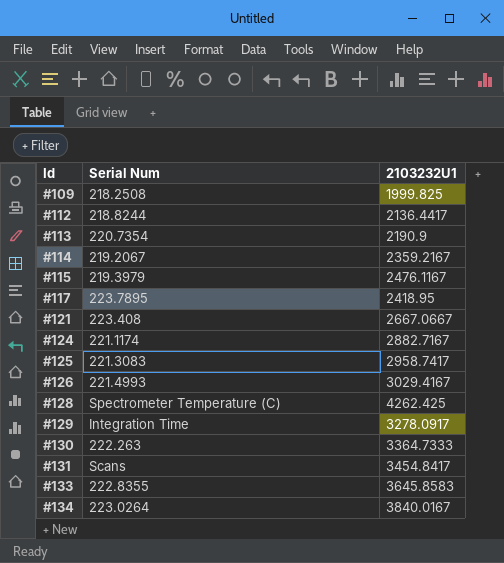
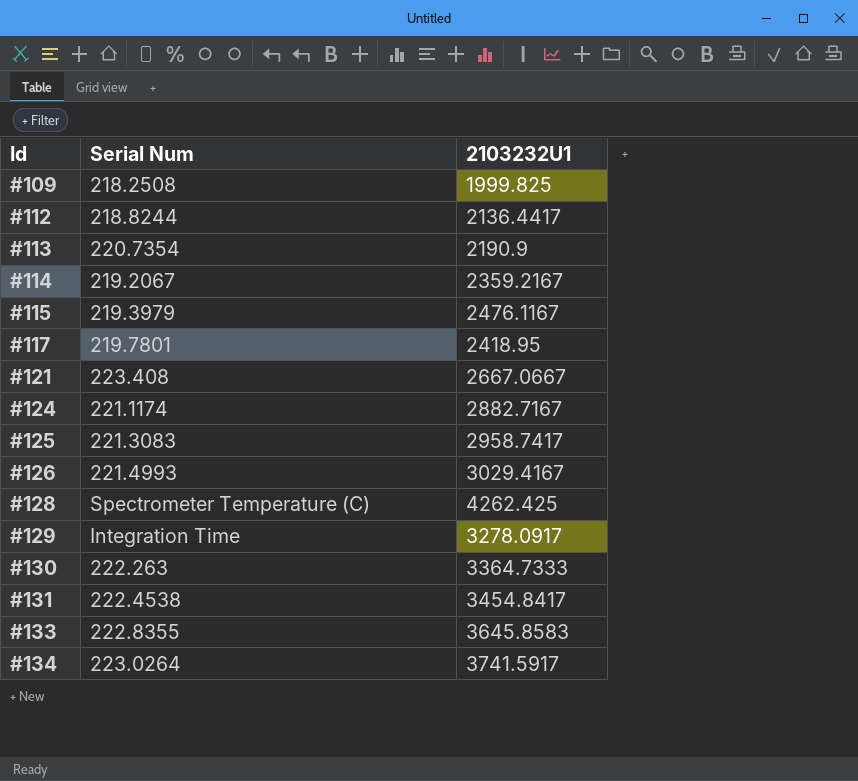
#117 | Serial Num: 223.7895 -> 219.7801
#131 | Serial Num: Scans -> 222.4538
#134 | 2103232U1: 3840.0167 -> 3741.5917

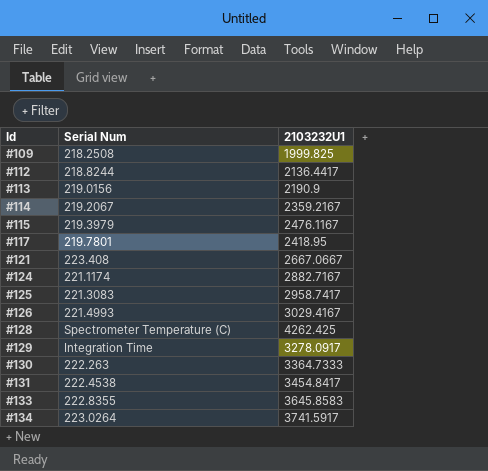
#113 | Serial Num: 220.7354 -> 219.0156

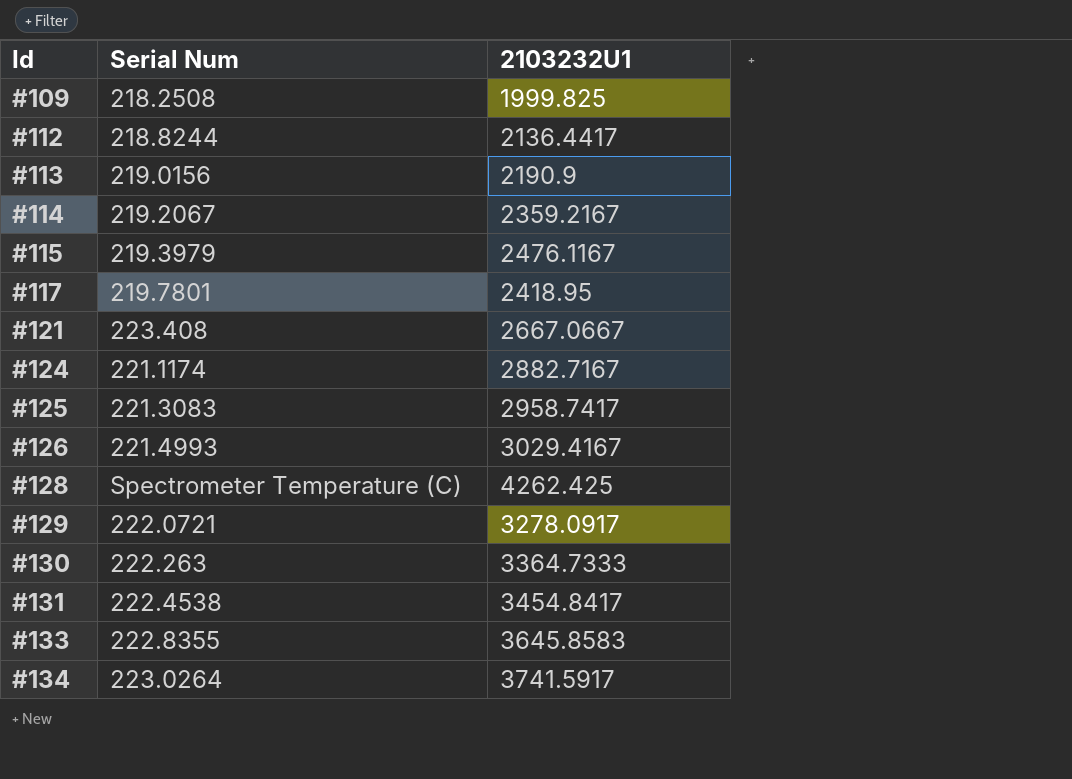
#129 | Serial Num: Integration Time -> 222.0721

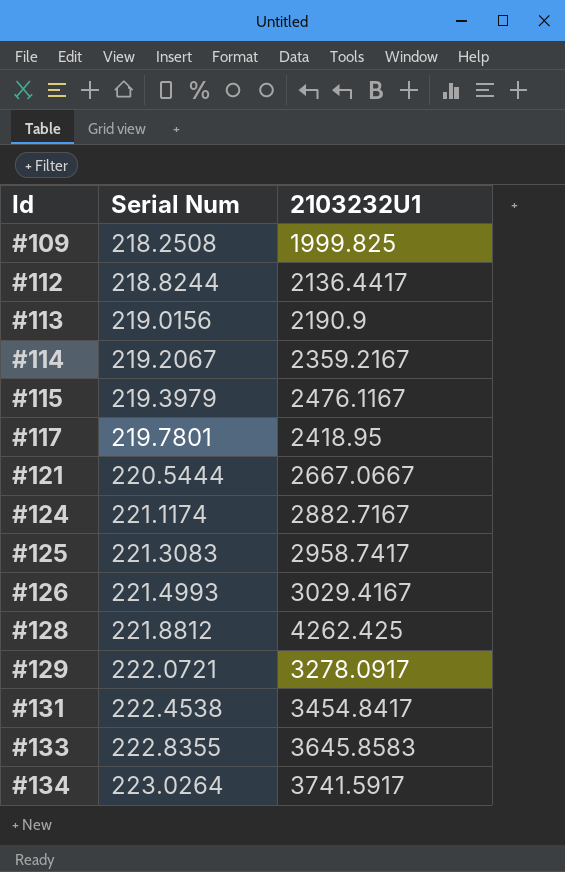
row #130: 222.263 | 3364.7333 -> none
#121 | Serial Num: 223.408 -> 220.5444
#128 | Serial Num: Spectrometer Temperature (C) -> 221.8812

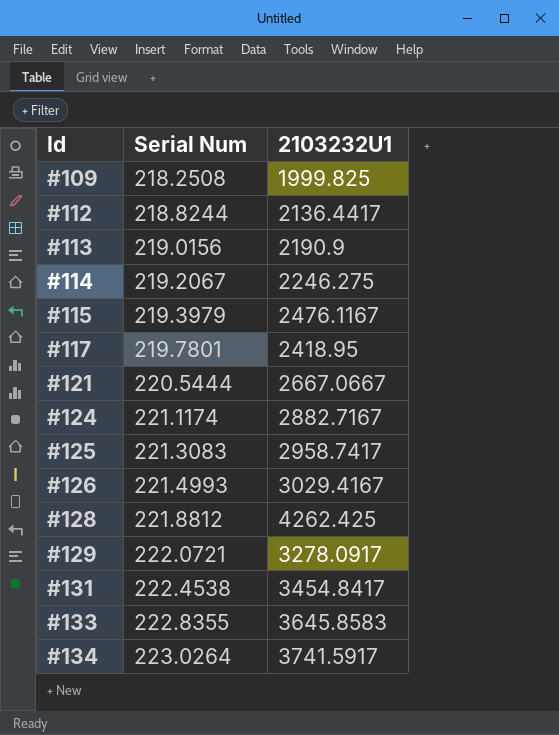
#114 | 2103232U1: 2359.2167 -> 2246.275

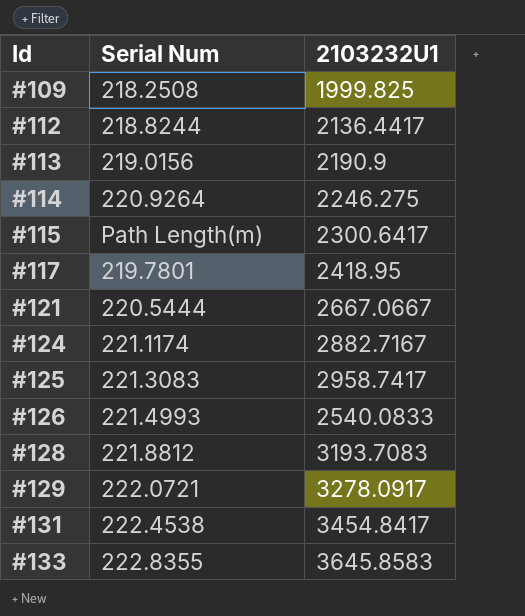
row #134: 223.0264 | 3741.5917 -> none
#114 | Serial Num: 219.2067 -> 220.9264
#115 | Serial Num: 219.3979 -> Path Length(m)
#115 | 2103232U1: 2476.1167 -> 2300.6417
#126 | 2103232U1: 3029.4167 -> 2540.0833
#128 | 2103232U1: 4262.425 -> 3193.7083

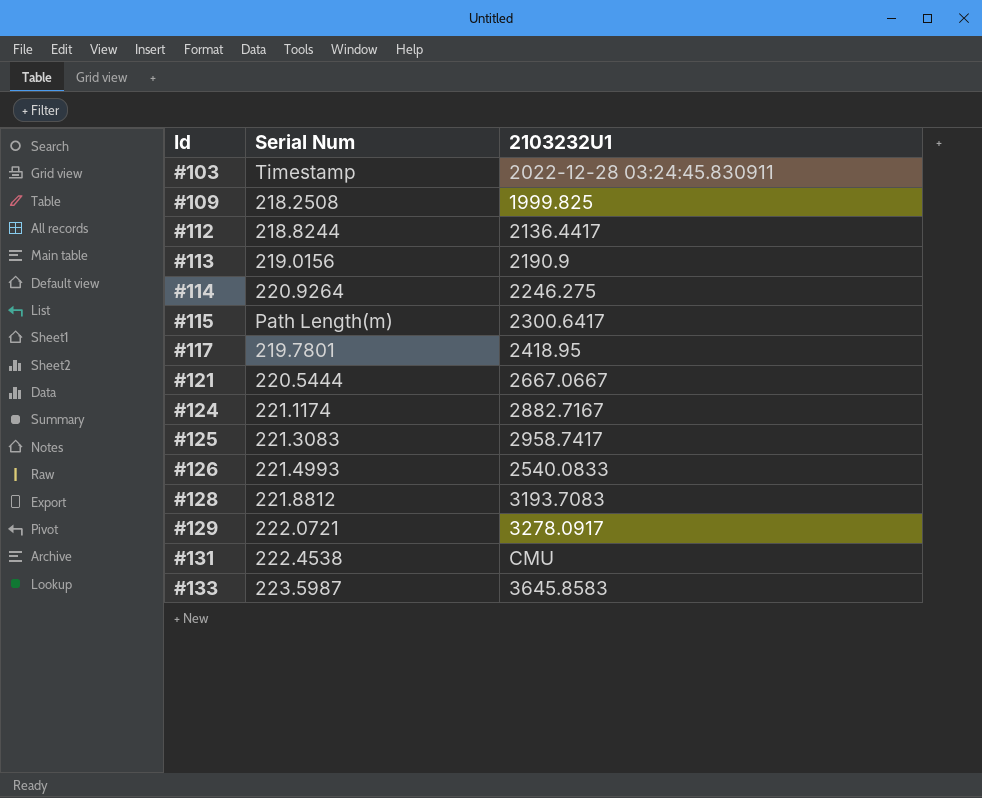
row #103: none -> Timestamp | 2022-12-28 03:24:45.830911
#131 | 2103232U1: 3454.8417 -> CMU
#133 | Serial Num: 222.8355 -> 223.5987

